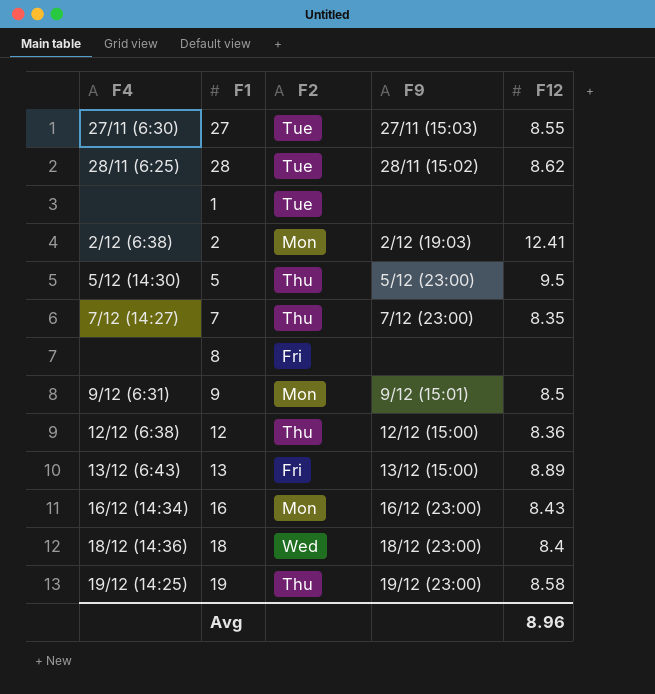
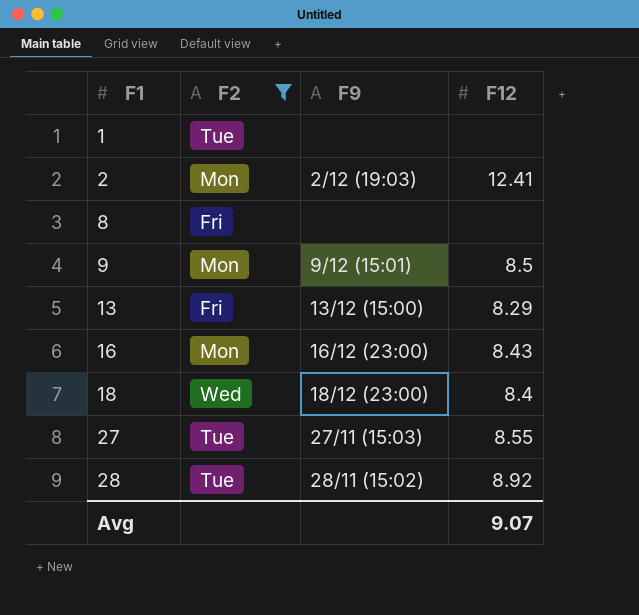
filter: none -> F2 != Thu
row order: none -> F1 ascending
column F4 | position: 1 -> none
13 | F12: 8.89 -> 8.29
28 | F12: 8.62 -> 8.92
Avg | F12: 8.96 -> 9.07

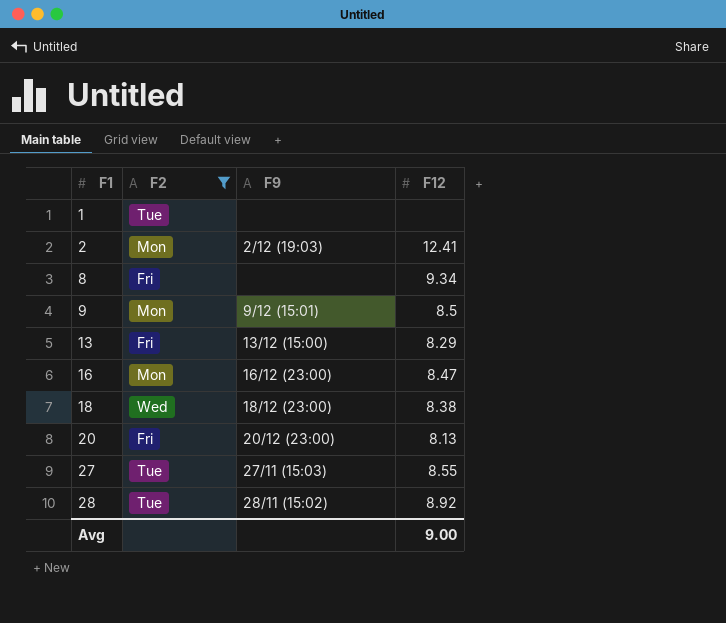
8 | F12: none -> 9.34
16 | F12: 8.43 -> 8.47
18 | F12: 8.4 -> 8.38
row 20: none -> Fri | 20/12 (23:00) | 8.13
Avg | F12: 9.07 -> 9.00

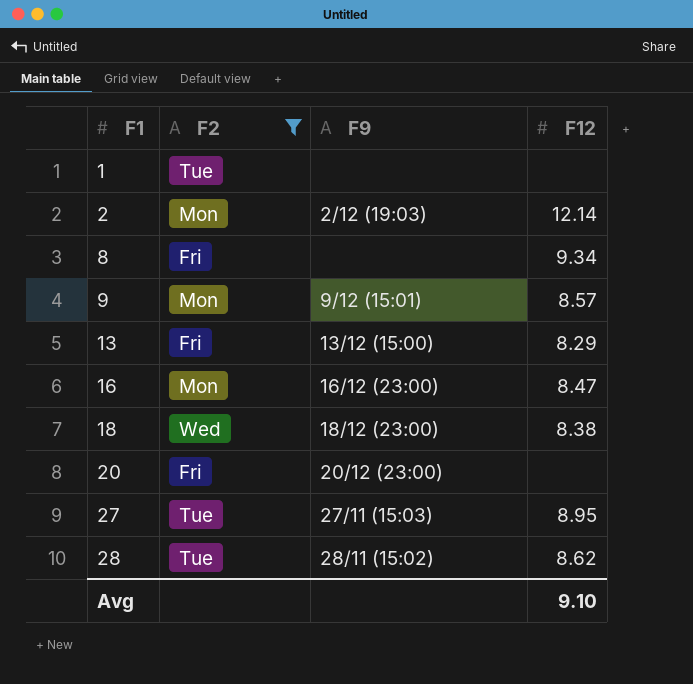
2 | F12: 12.41 -> 12.14
9 | F12: 8.5 -> 8.57
20 | F12: 8.13 -> none
27 | F12: 8.55 -> 8.95
28 | F12: 8.92 -> 8.62
Avg | F12: 9.00 -> 9.10

